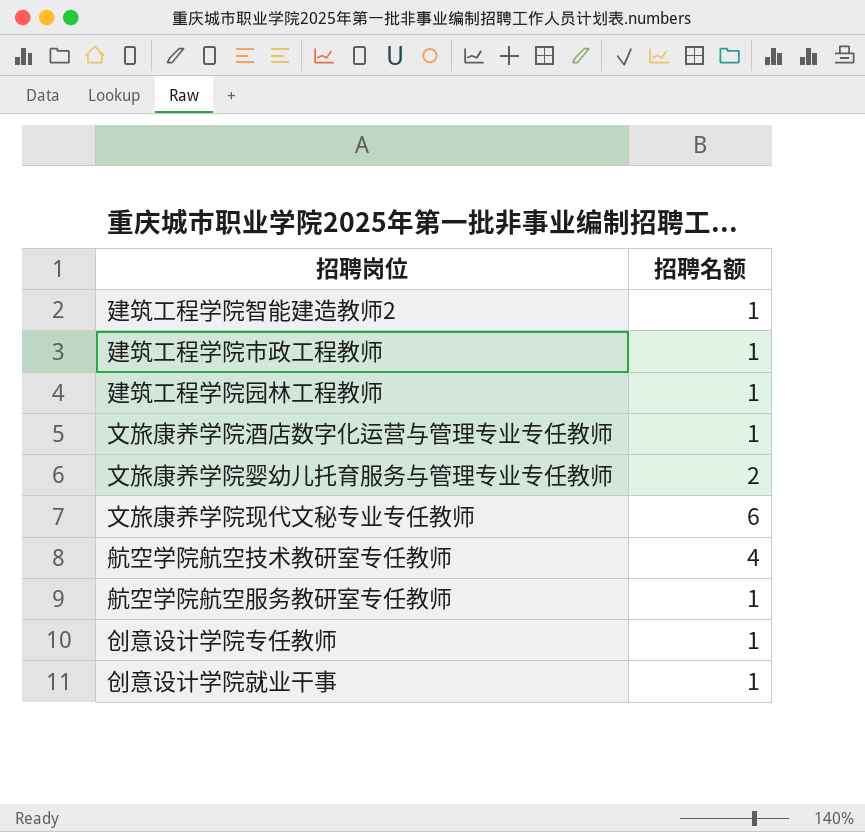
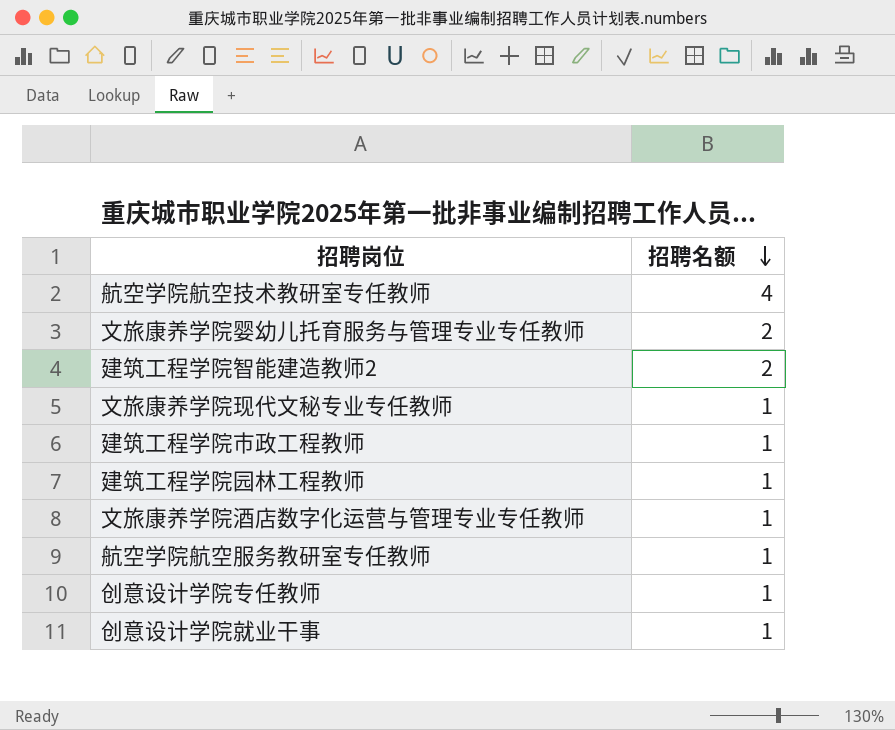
row order: none -> 招聘名额 descending
建筑工程学院智能建造教师2 | 招聘名额: 1 -> 2
文旅康养学院现代文秘专业专任教师 | 招聘名额: 6 -> 1

